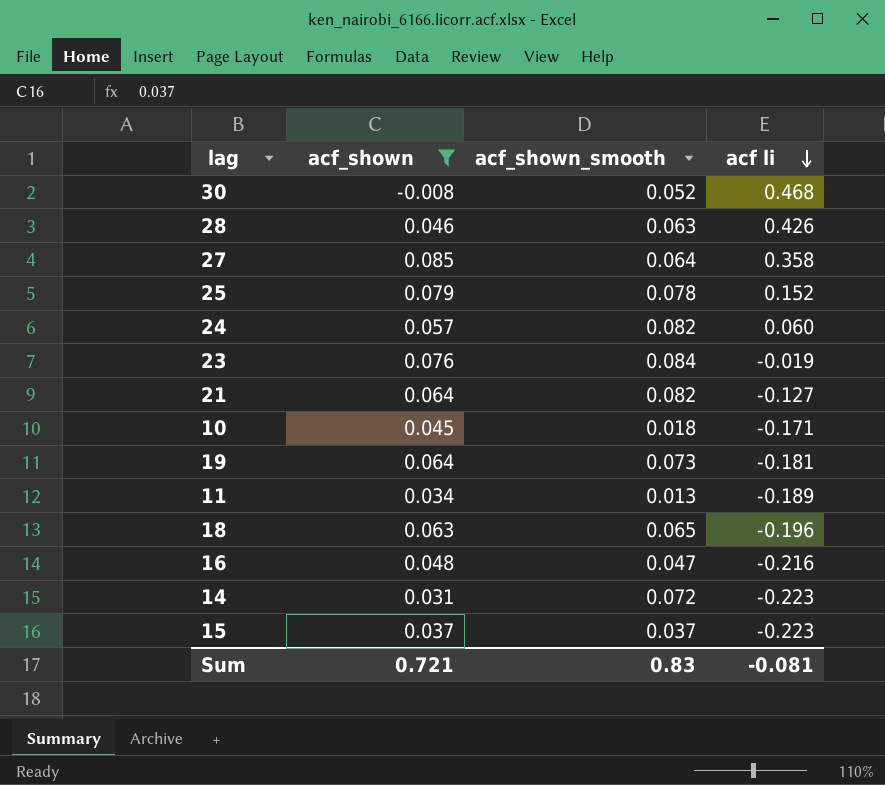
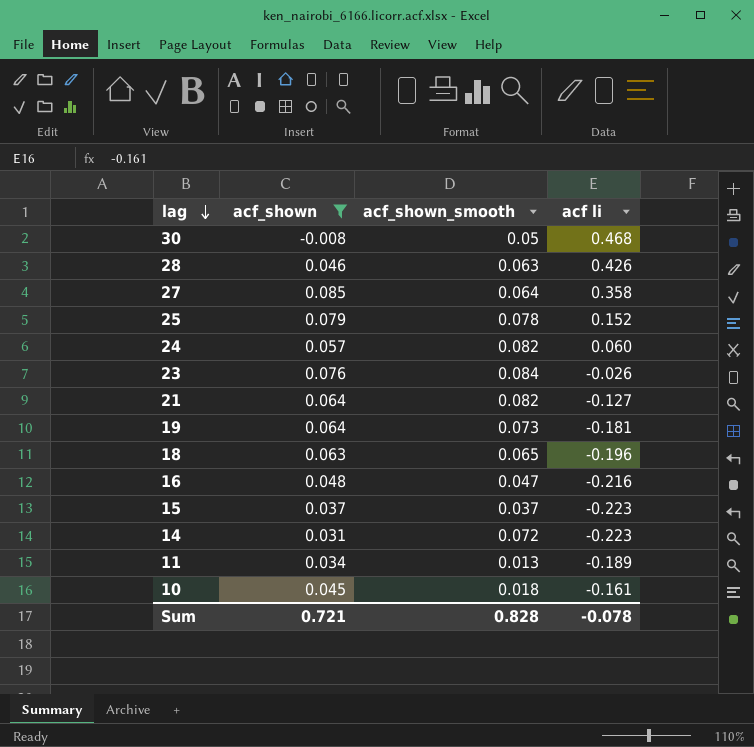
row order: acf li descending -> lag descending
30 | acf_shown_smooth: 0.052 -> 0.05
23 | acf li: -0.019 -> -0.026
10 | acf li: -0.171 -> -0.161
Sum | acf_shown_smooth: 0.83 -> 0.828
Sum | acf li: -0.081 -> -0.078

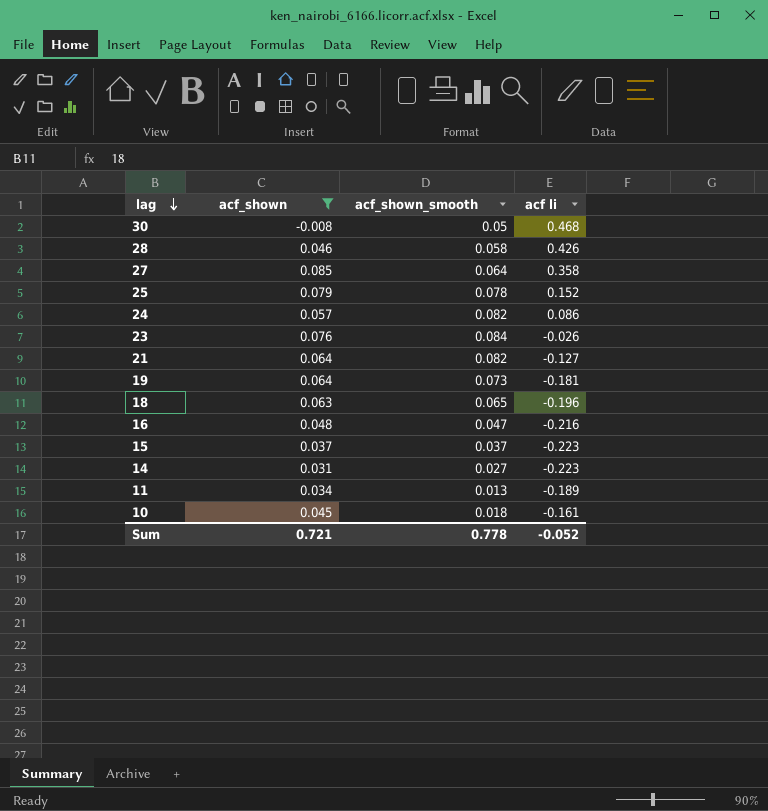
28 | acf_shown_smooth: 0.063 -> 0.058
24 | acf li: 0.060 -> 0.086
14 | acf_shown_smooth: 0.072 -> 0.027
Sum | acf_shown_smooth: 0.828 -> 0.778
Sum | acf li: -0.078 -> -0.052

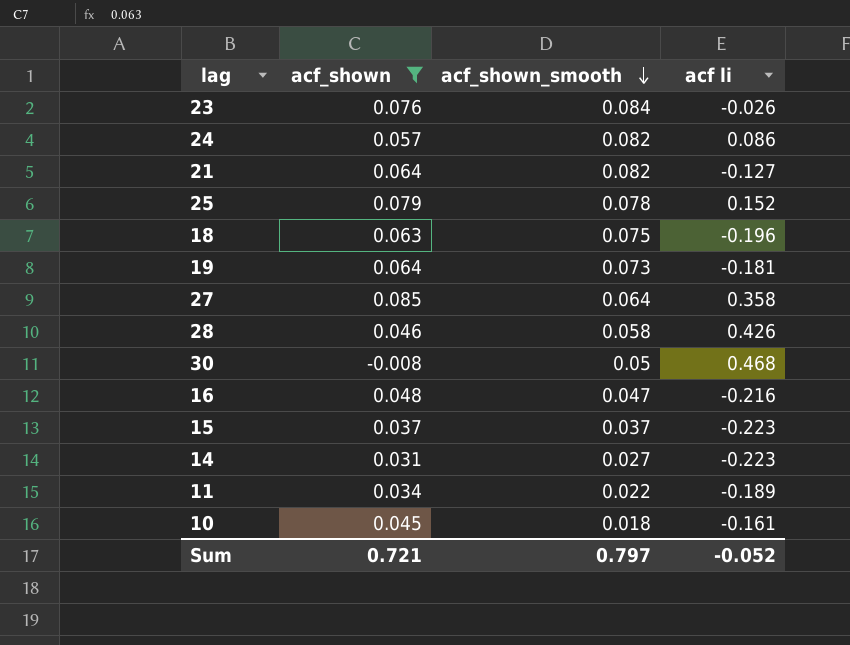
row order: lag descending -> acf_shown_smooth descending
18 | acf_shown_smooth: 0.065 -> 0.075
11 | acf_shown_smooth: 0.013 -> 0.022
Sum | acf_shown_smooth: 0.778 -> 0.797

